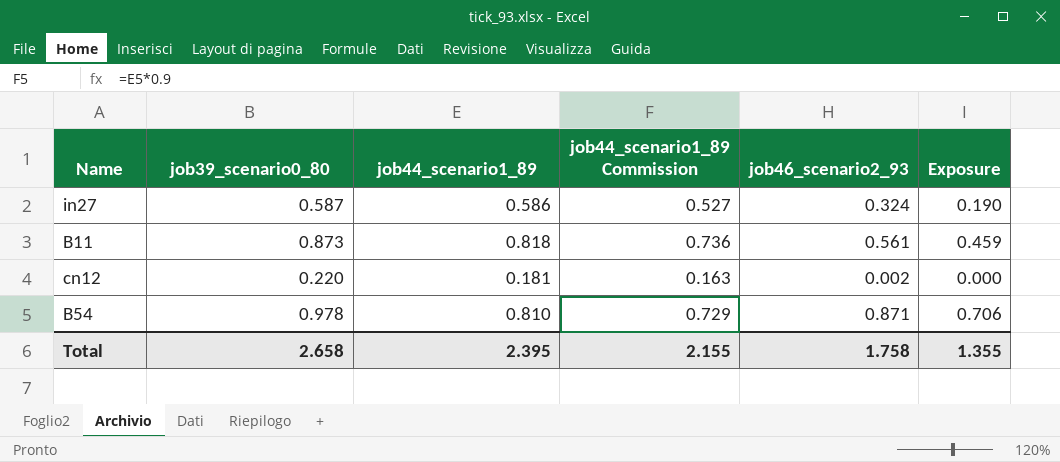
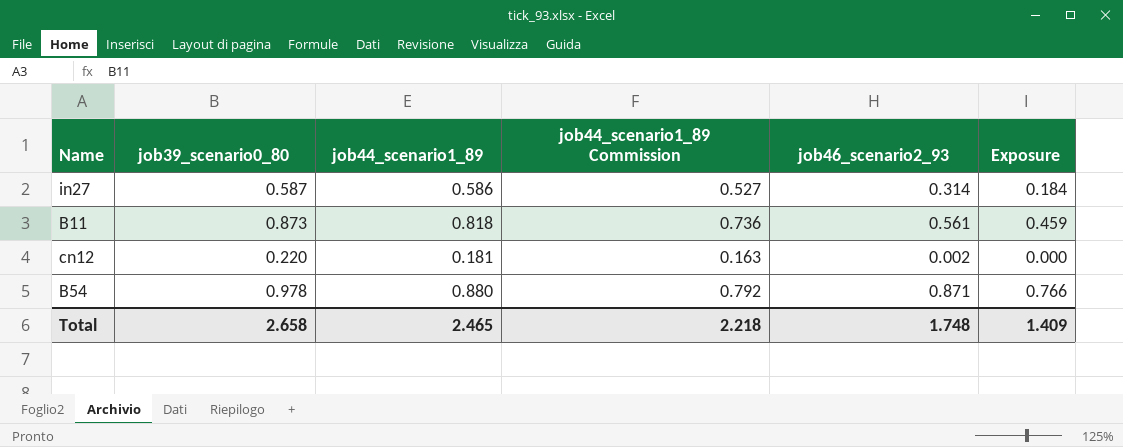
in27 | job46_scenario2_93: 0.324 -> 0.314
in27 | Exposure: 0.190 -> 0.184
B54 | job44_scenario1_89: 0.810 -> 0.880
B54 | job44_scenario1_89 Commission: 0.729 -> 0.792
B54 | Exposure: 0.706 -> 0.766
Total | job44_scenario1_89: 2.395 -> 2.465
Total | job44_scenario1_89 Commission: 2.155 -> 2.218
Total | job46_scenario2_93: 1.758 -> 1.748
Total | Exposure: 1.355 -> 1.409

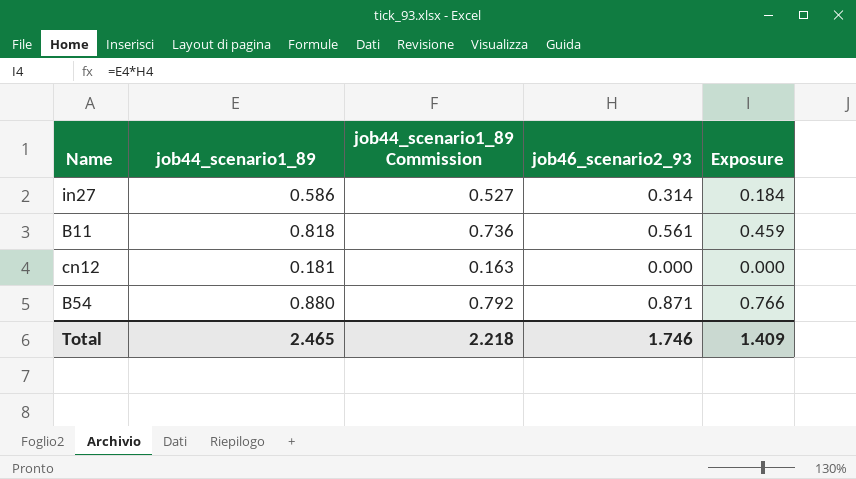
column job39_scenario0_80 | position: 2 -> none
cn12 | job46_scenario2_93: 0.002 -> 0.000
Total | job46_scenario2_93: 1.748 -> 1.746

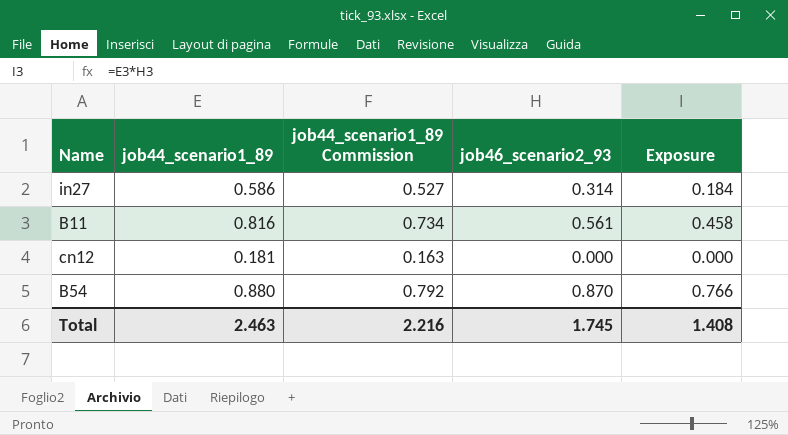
B11 | job44_scenario1_89: 0.818 -> 0.816
B11 | job44_scenario1_89 Commission: 0.736 -> 0.734
B11 | Exposure: 0.459 -> 0.458
B54 | job46_scenario2_93: 0.871 -> 0.870
Total | job44_scenario1_89: 2.465 -> 2.463
Total | job44_scenario1_89 Commission: 2.218 -> 2.216
Total | job46_scenario2_93: 1.746 -> 1.745
Total | Exposure: 1.409 -> 1.408

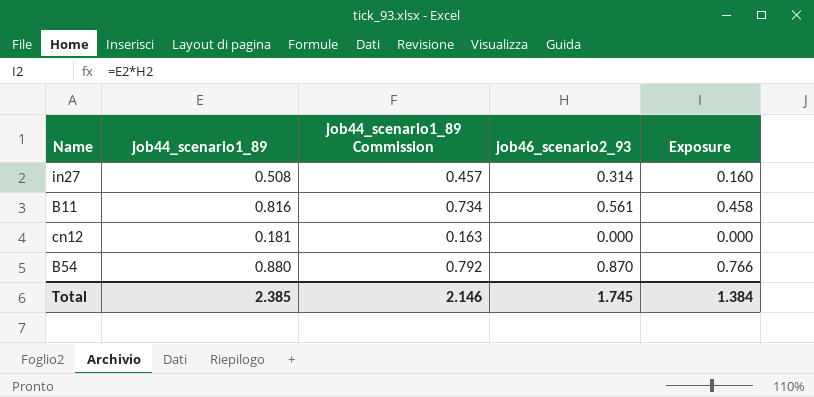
in27 | job44_scenario1_89: 0.586 -> 0.508
in27 | job44_scenario1_89 Commission: 0.527 -> 0.457
in27 | Exposure: 0.184 -> 0.160
Total | job44_scenario1_89: 2.463 -> 2.385
Total | job44_scenario1_89 Commission: 2.216 -> 2.146
Total | Exposure: 1.408 -> 1.384

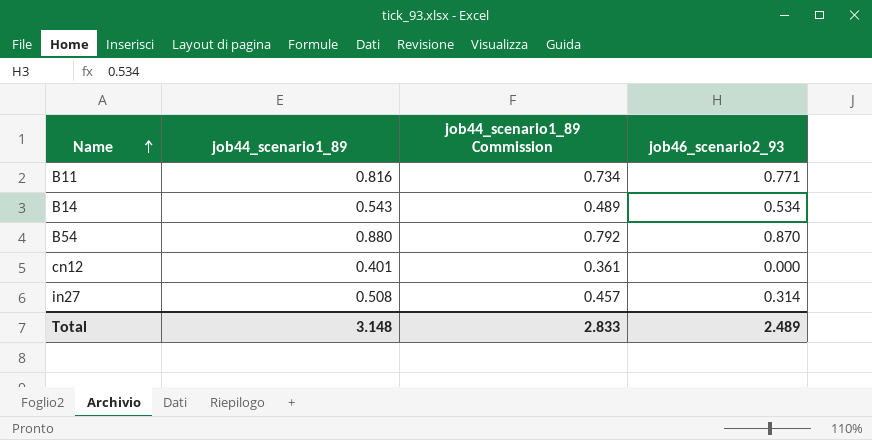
row order: none -> Name ascending
column Exposure | formula: [job44_scenario1_89] * [job46_scenario2_93] -> none
B11 | job46_scenario2_93: 0.561 -> 0.771
row B14: none -> 0.543 | 0.489 | 0.534
cn12 | job44_scenario1_89: 0.181 -> 0.401
cn12 | job44_scenario1_89 Commission: 0.163 -> 0.361
Total | job44_scenario1_89: 2.385 -> 3.148
Total | job44_scenario1_89 Commission: 2.146 -> 2.833
Total | job46_scenario2_93: 1.745 -> 2.489

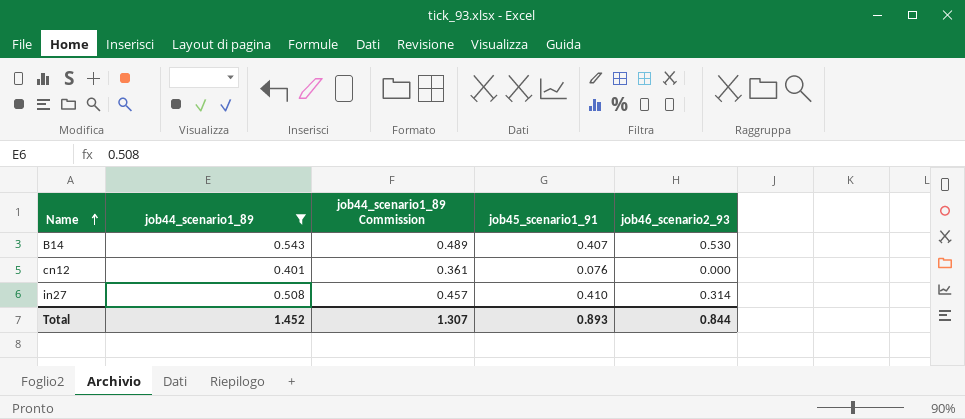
filter: none -> job44_scenario1_89 <= 0.543
column job45_scenario1_91 | position: none -> 4
B14 | job46_scenario2_93: 0.534 -> 0.530
Total | job44_scenario1_89: 3.148 -> 1.452
Total | job44_scenario1_89 Commission: 2.833 -> 1.307
Total | job46_scenario2_93: 2.489 -> 0.844

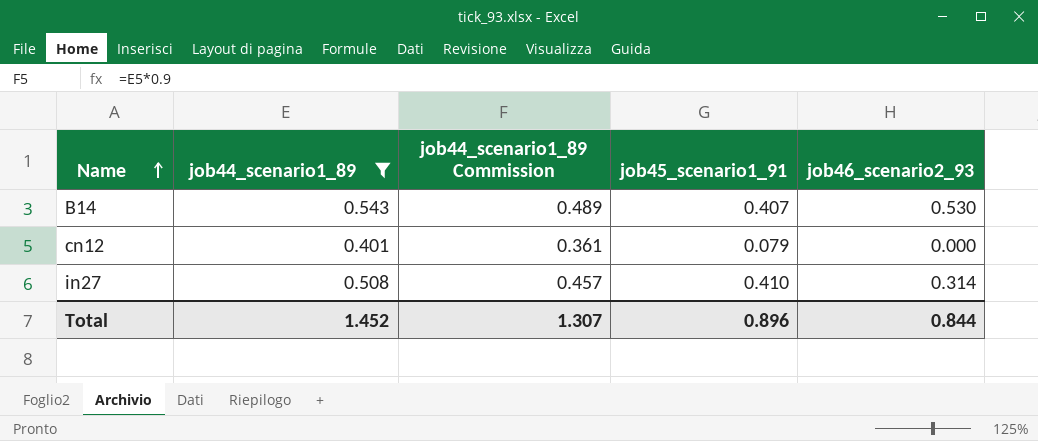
cn12 | job45_scenario1_91: 0.076 -> 0.079
Total | job45_scenario1_91: 0.893 -> 0.896

